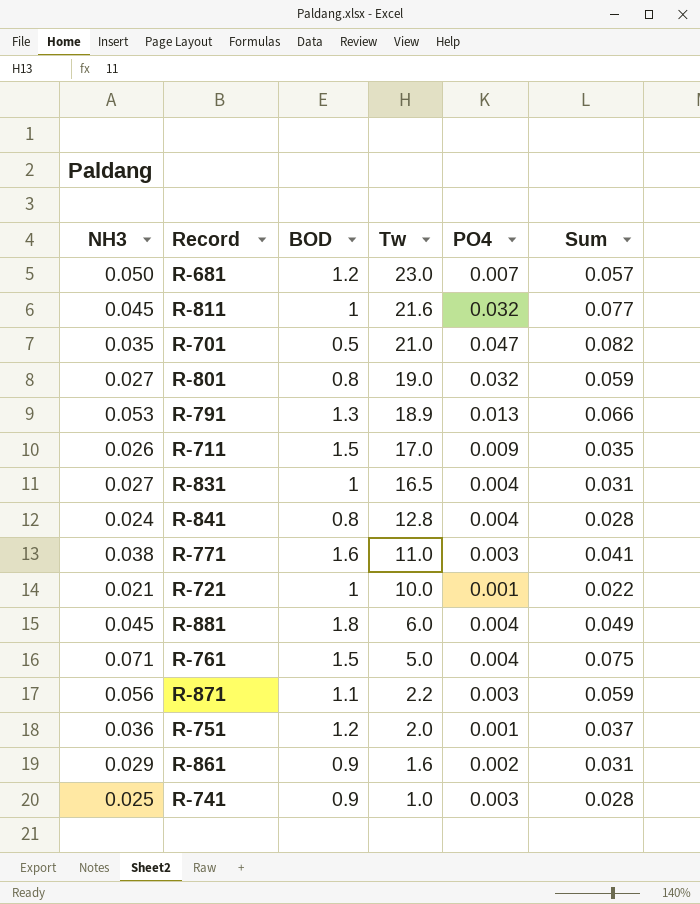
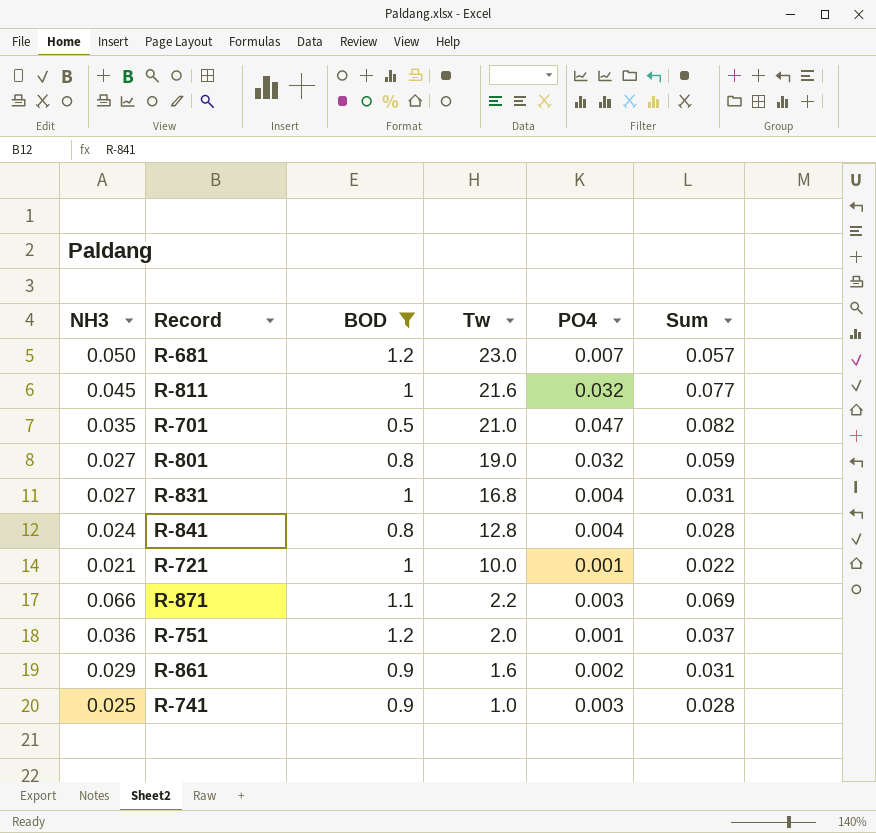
filter: none -> BOD <= 1.2
R-831 | Tw: 16.5 -> 16.8
R-871 | NH3: 0.056 -> 0.066
R-871 | Sum: 0.059 -> 0.069

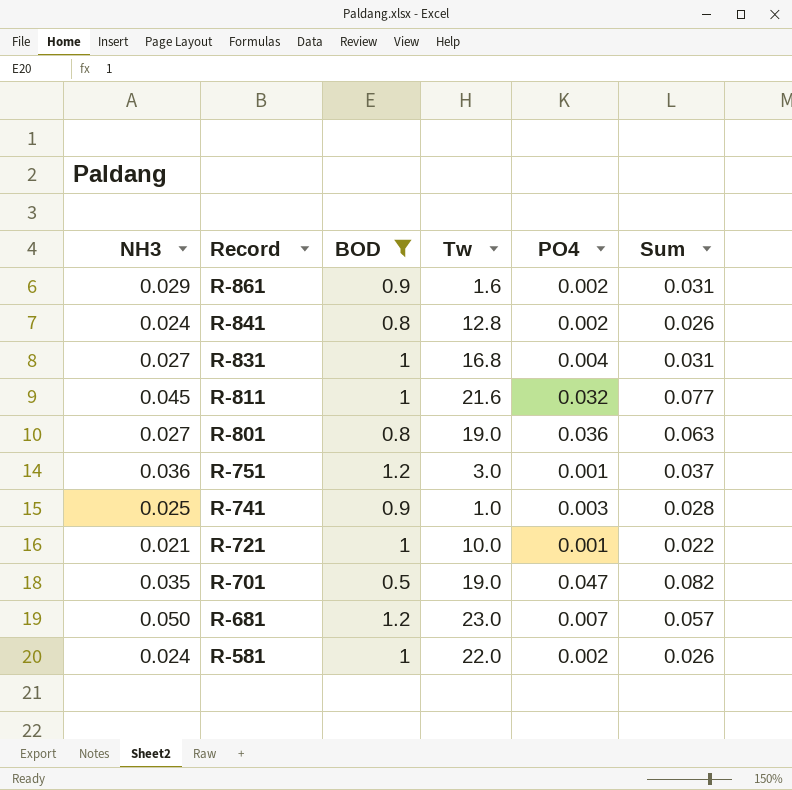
row order: Tw descending -> Record descending
row R-871: 0.066 | 1.1 | 2.2 | 0.003 | 0.069 -> none
R-841 | PO4: 0.004 -> 0.002
R-841 | Sum: 0.028 -> 0.026
R-801 | PO4: 0.032 -> 0.036
R-801 | Sum: 0.059 -> 0.063
R-751 | Tw: 2.0 -> 3.0
R-701 | Tw: 21.0 -> 19.0
row R-581: none -> 0.024 | 1 | 22.0 | 0.002 | 0.026

